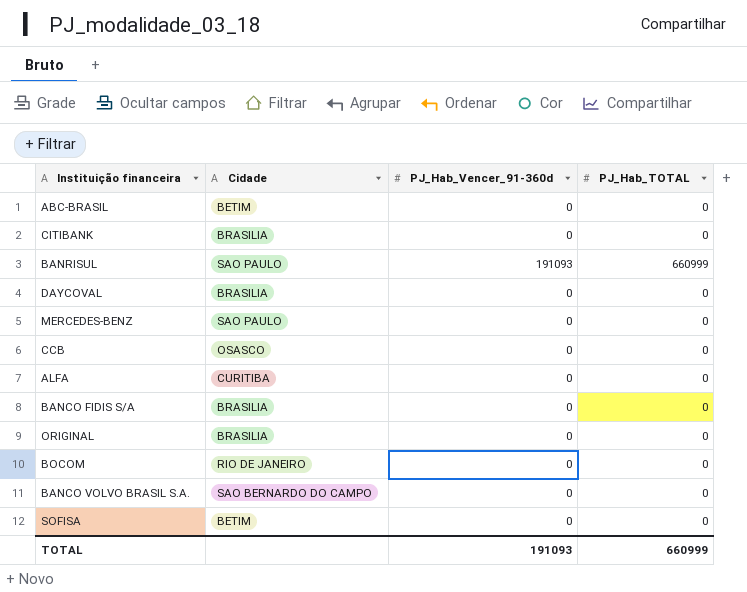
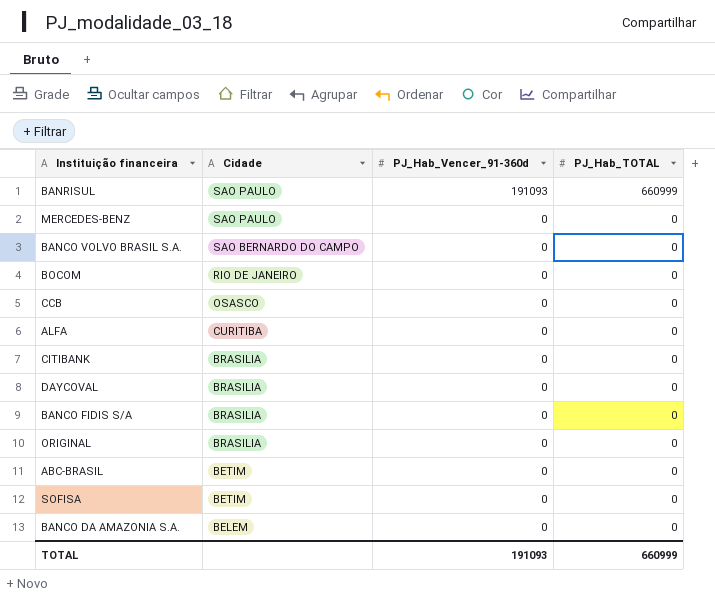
row order: none -> Cidade descending
row BANCO DA AMAZONIA S.A.: none -> BELEM | 0 | 0

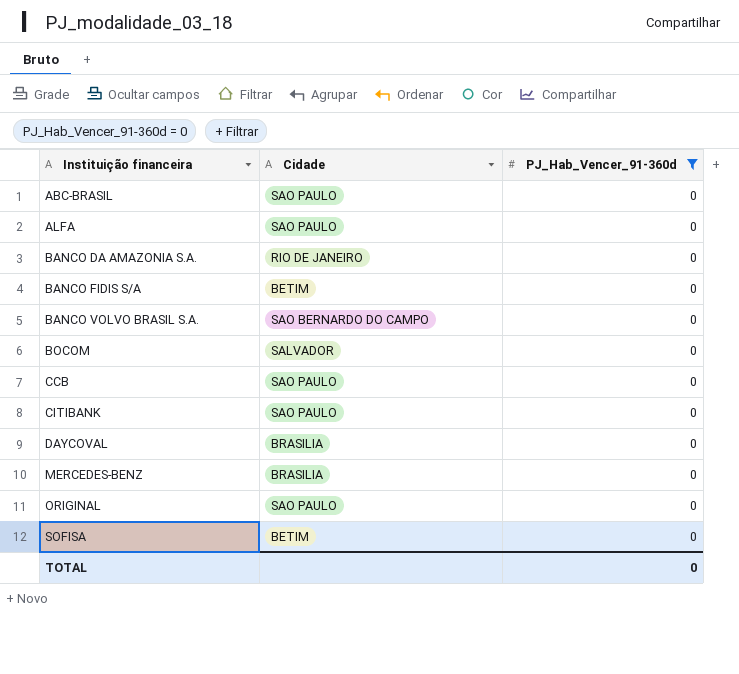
filter: none -> PJ_Hab_Vencer_91-360d = 0
row order: Cidade descending -> Instituição financeira ascending
column PJ_Hab_TOTAL | position: 4 -> none
ABC-BRASIL | Cidade: BETIM -> SAO PAULO
ALFA | Cidade: CURITIBA -> SAO PAULO
BANCO DA AMAZONIA S.A. | Cidade: BELEM -> RIO DE JANEIRO
BANCO FIDIS S/A | Cidade: BRASILIA -> BETIM
BOCOM | Cidade: RIO DE JANEIRO -> SALVADOR
CCB | Cidade: OSASCO -> SAO PAULO
CITIBANK | Cidade: BRASILIA -> SAO PAULO
MERCEDES-BENZ | Cidade: SAO PAULO -> BRASILIA
ORIGINAL | Cidade: BRASILIA -> SAO PAULO
TOTAL | PJ_Hab_Vencer_91-360d: 191093 -> 0

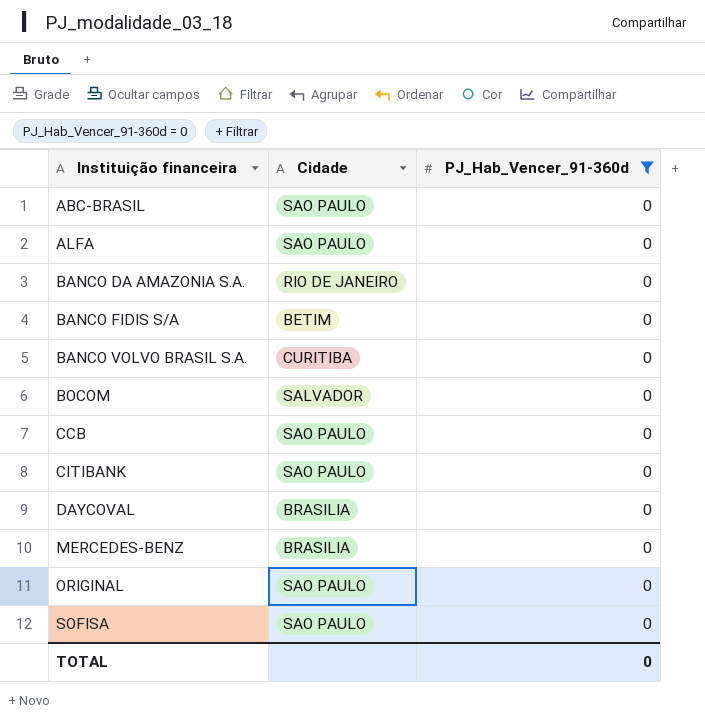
BANCO VOLVO BRASIL S.A. | Cidade: SAO BERNARDO DO CAMPO -> CURITIBA
SOFISA | Cidade: BETIM -> SAO PAULO

